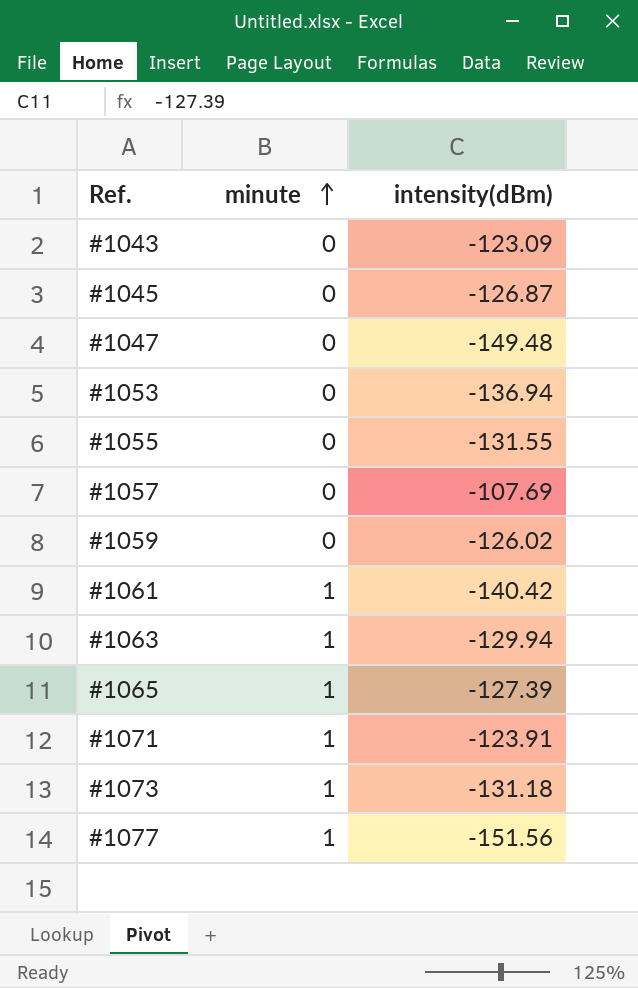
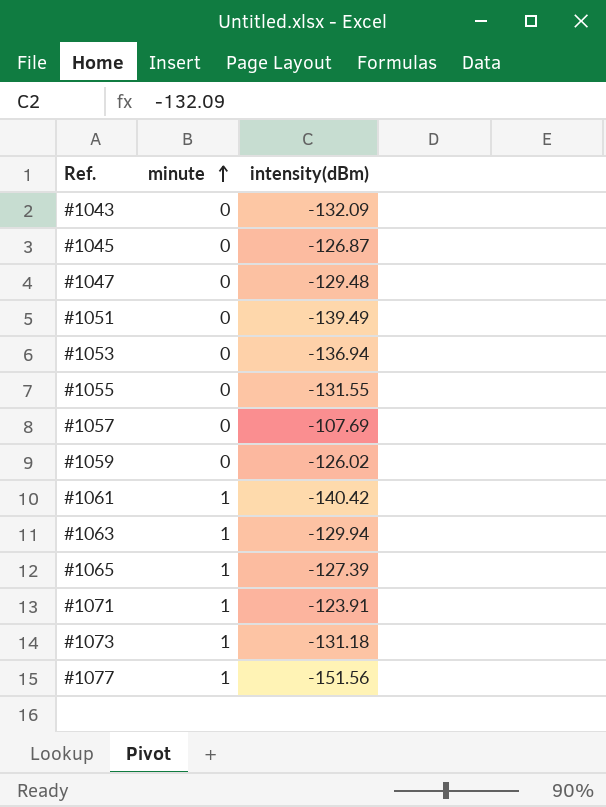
#1043 | intensity(dBm): -123.09 -> -132.09
#1047 | intensity(dBm): -149.48 -> -129.48
row #1051: none -> 0 | -139.49

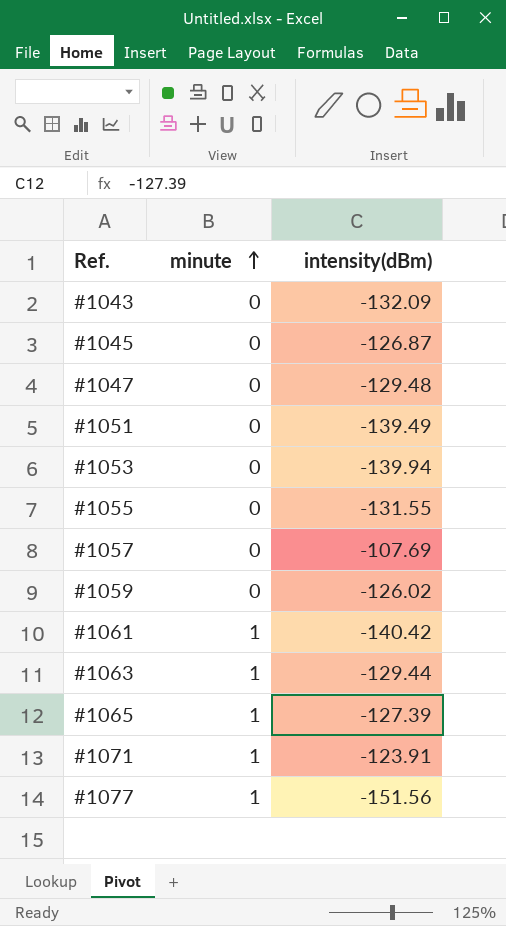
row #1073: 1 | -131.18 -> none
#1053 | intensity(dBm): -136.94 -> -139.94
#1063 | intensity(dBm): -129.94 -> -129.44

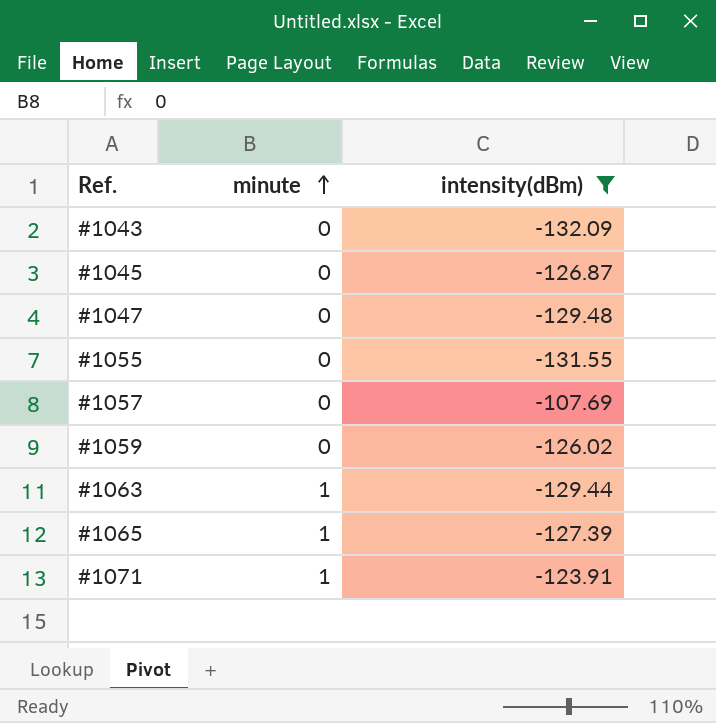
filter: none -> intensity(dBm) >= -132.09

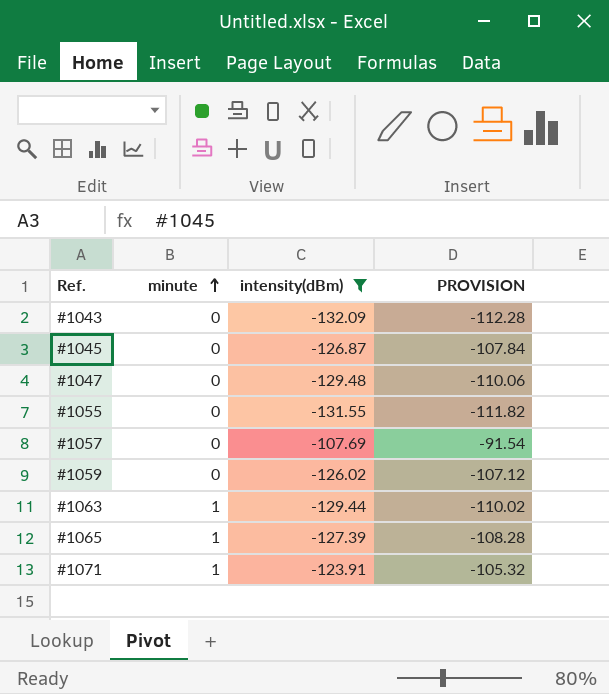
column PROVISION | formula: none -> [intensity(dBm)] * 0.85

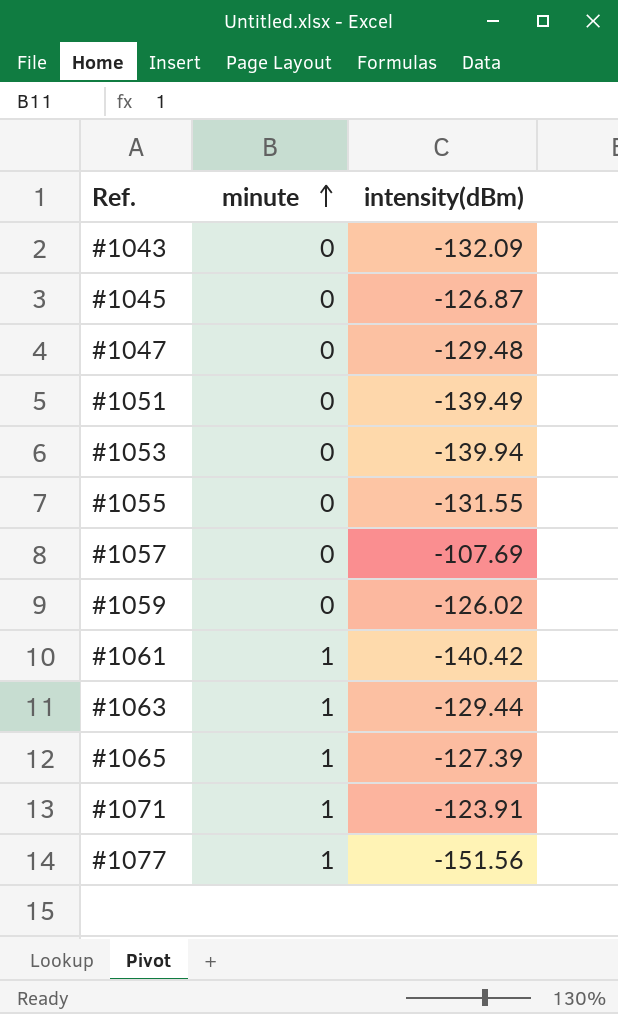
filter: intensity(dBm) >= -132.09 -> none
column PROVISION | formula: [intensity(dBm)] * 0.85 -> none

